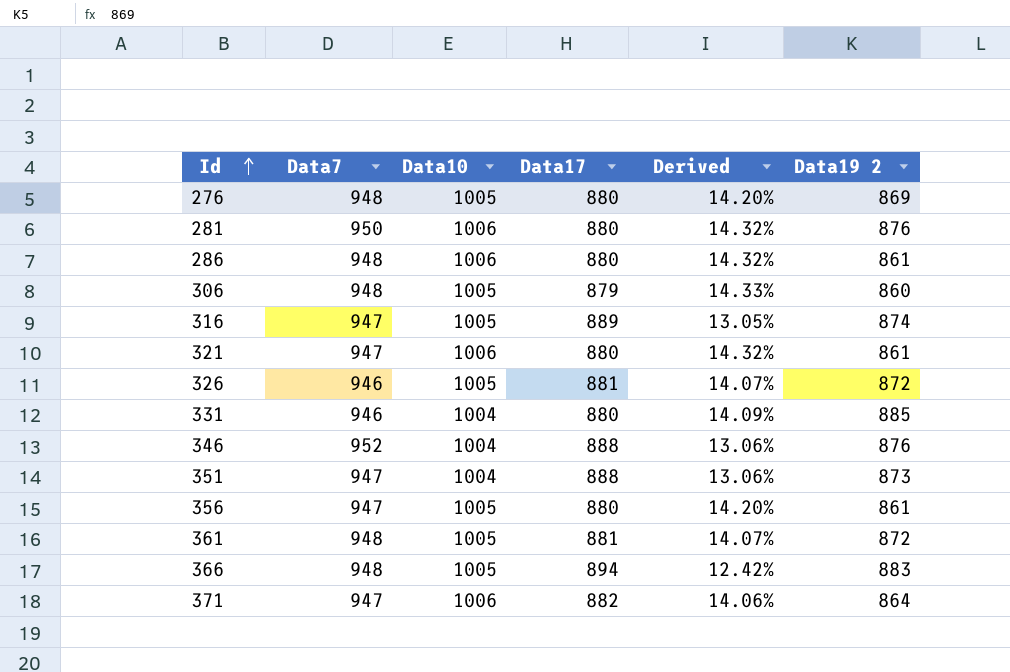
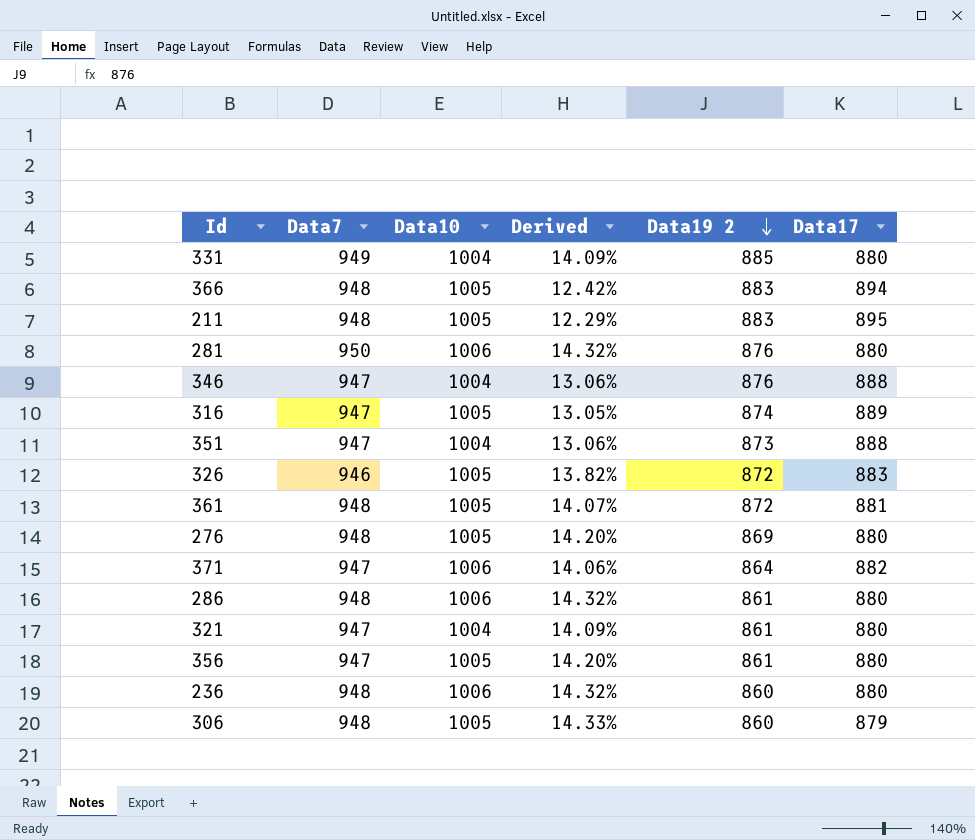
row order: Id ascending -> Data19 2 descending
column Data17 | position: 4 -> 6
331 | Data7: 946 -> 949
row 211: none -> 948 | 1005 | 12.29% | 883 | 895
346 | Data7: 952 -> 947
326 | Derived: 14.07% -> 13.82%
326 | Data17: 881 -> 883
321 | Data10: 1006 -> 1004
321 | Derived: 14.32% -> 14.09%
row 236: none -> 948 | 1006 | 14.32% | 860 | 880

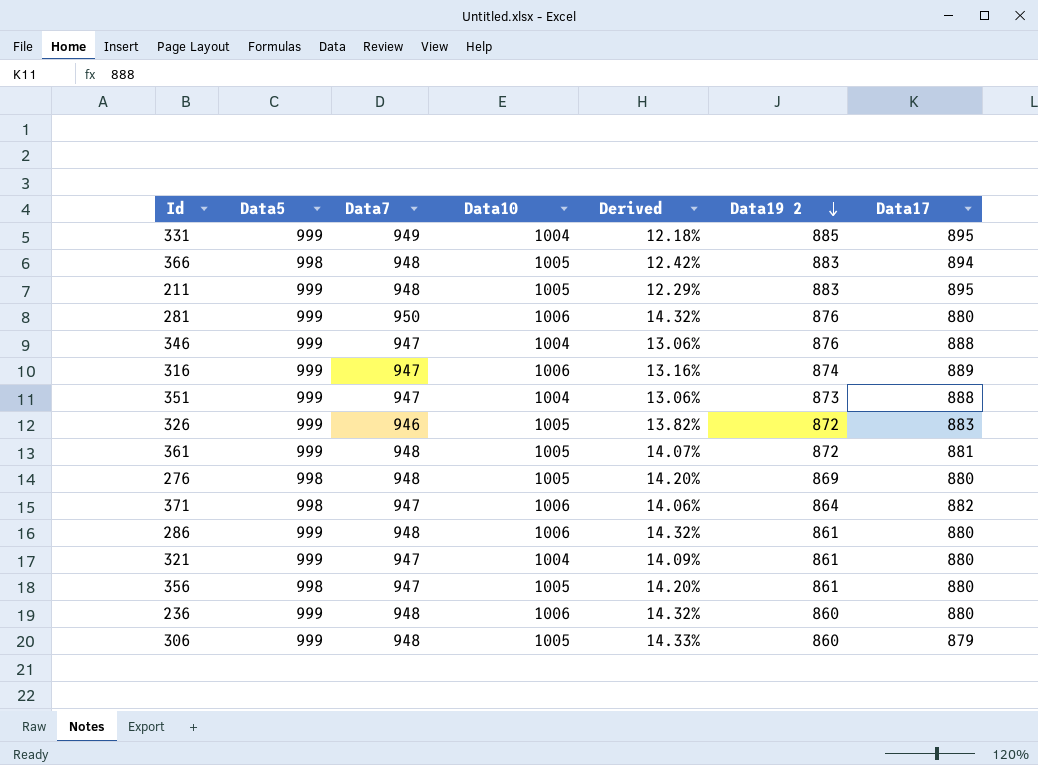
column Data5 | position: none -> 2
331 | Derived: 14.09% -> 12.18%
331 | Data17: 880 -> 895
316 | Data10: 1005 -> 1006
316 | Derived: 13.05% -> 13.16%

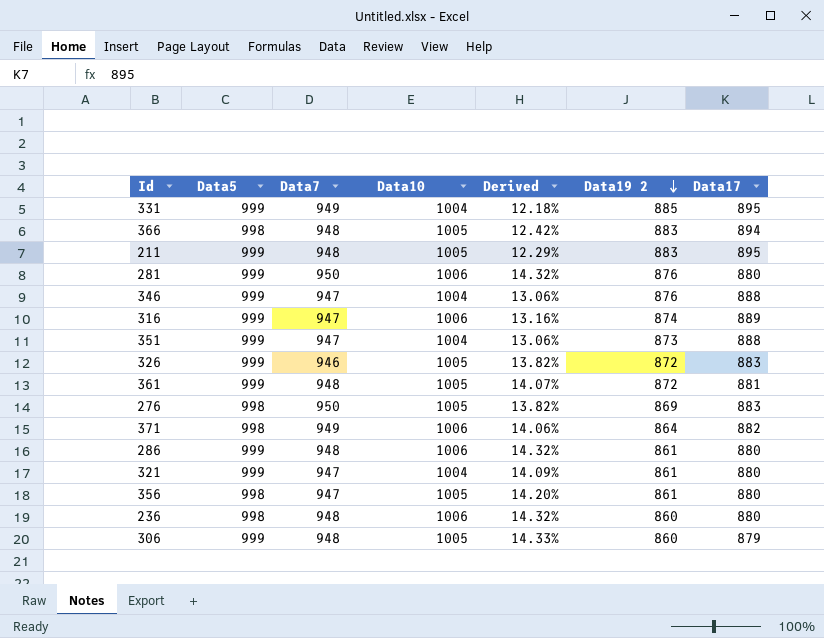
276 | Data7: 948 -> 950
276 | Derived: 14.20% -> 13.82%
276 | Data17: 880 -> 883
371 | Data7: 947 -> 949
236 | Data5: 999 -> 998

